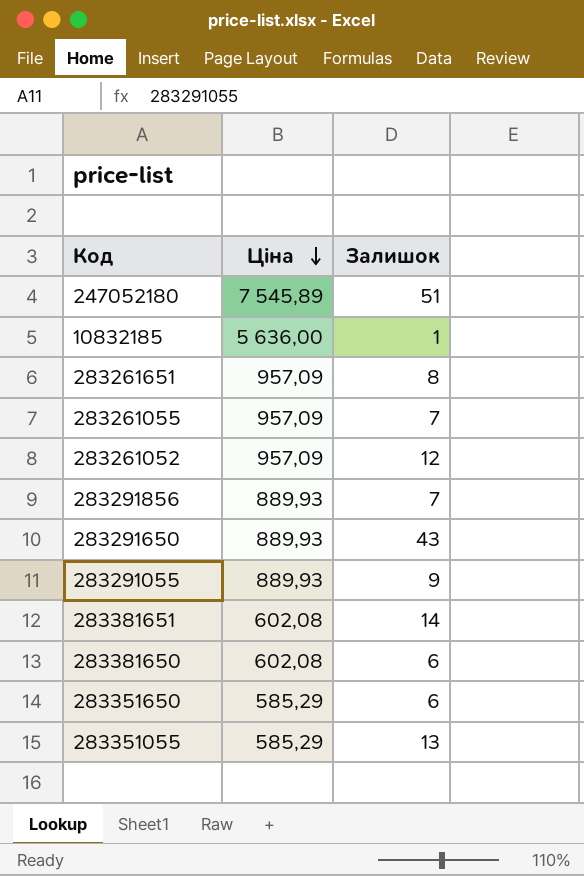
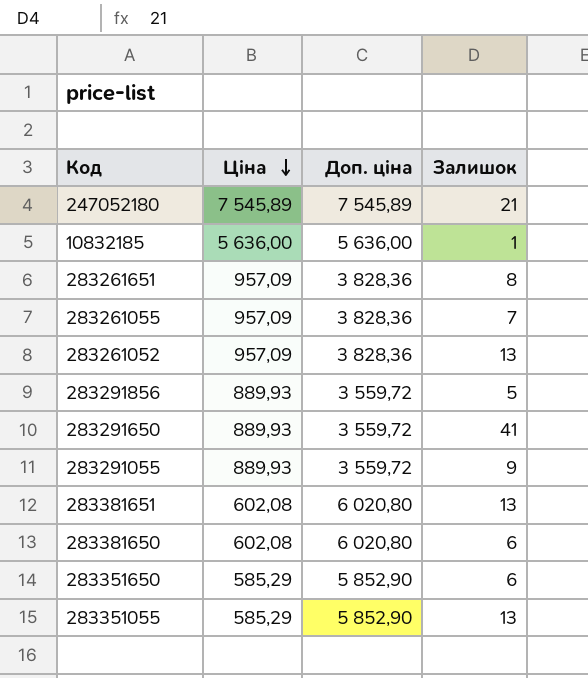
column Доп. ціна | position: none -> 3
247052180 | Залишок: 51 -> 21
283261052 | Залишок: 12 -> 13
283291856 | Залишок: 7 -> 5
283291650 | Залишок: 43 -> 41
283381651 | Залишок: 14 -> 13

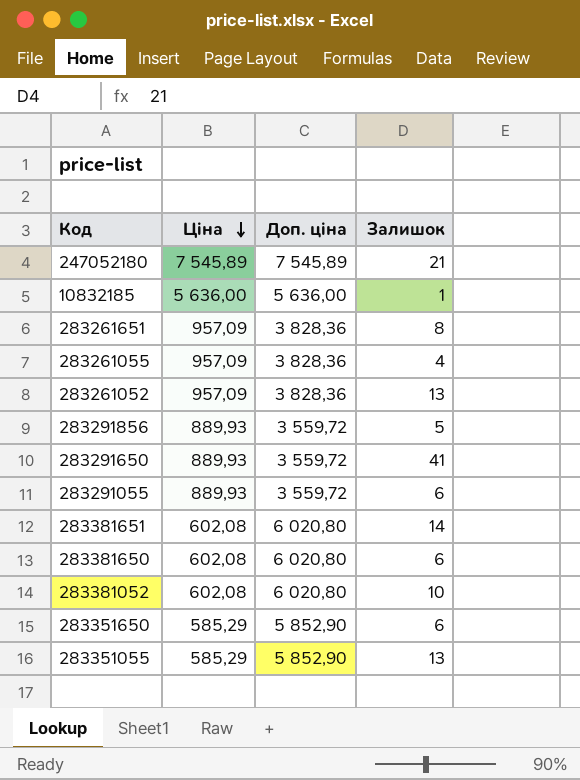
283261055 | Залишок: 7 -> 4
283291055 | Залишок: 9 -> 6
283381651 | Залишок: 13 -> 14
row 283381052: none -> 602,08 | 6 020,80 | 10

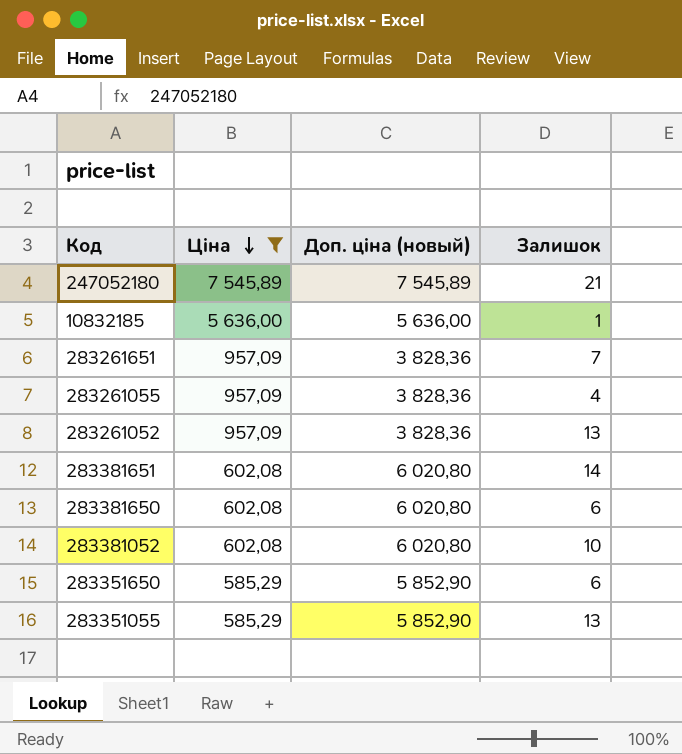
filter: none -> Ціна != 889,93
column name: Доп. ціна -> Доп. ціна (новый)
283261651 | Залишок: 8 -> 7

